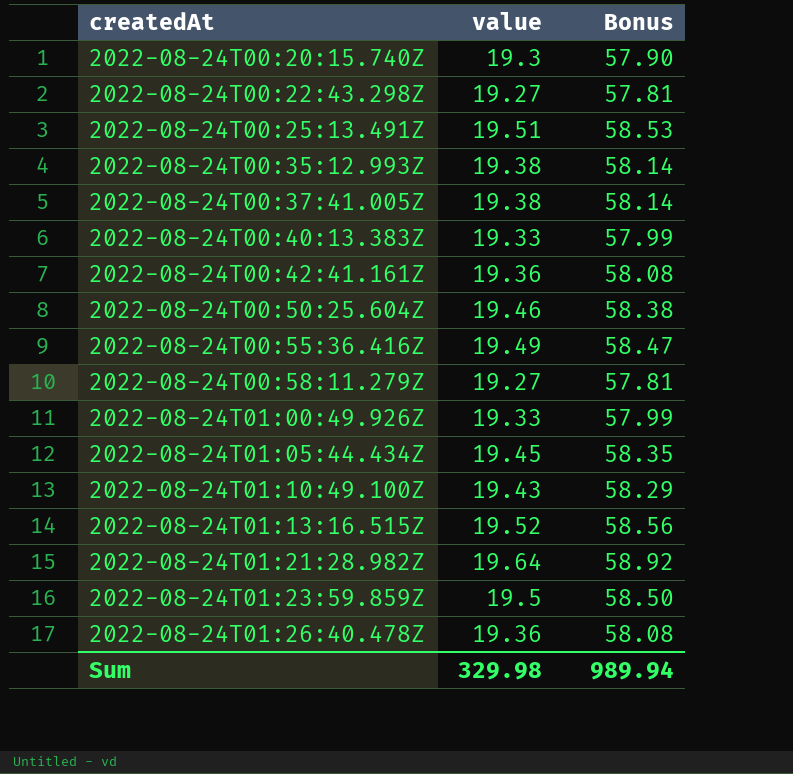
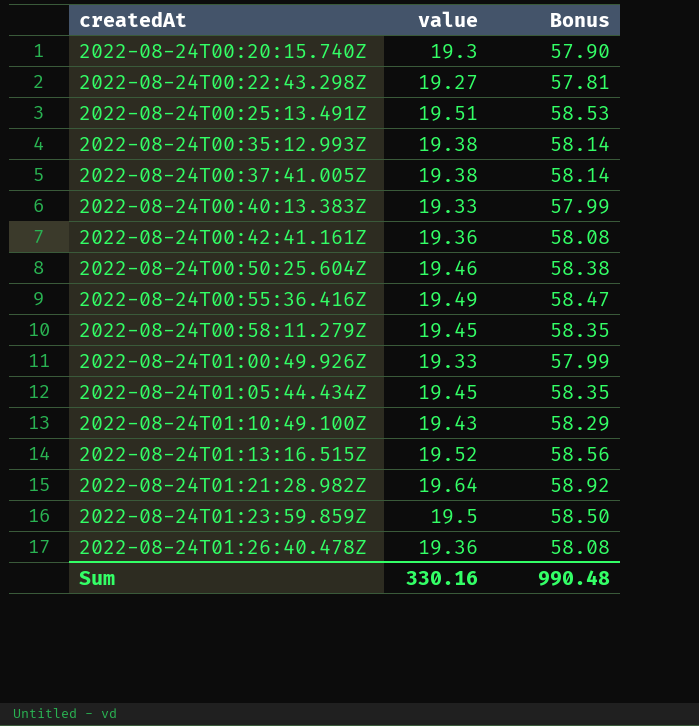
2022-08-24T00:58:11.279Z | value: 19.27 -> 19.45
2022-08-24T00:58:11.279Z | Bonus: 57.81 -> 58.35
Sum | value: 329.98 -> 330.16
Sum | Bonus: 989.94 -> 990.48

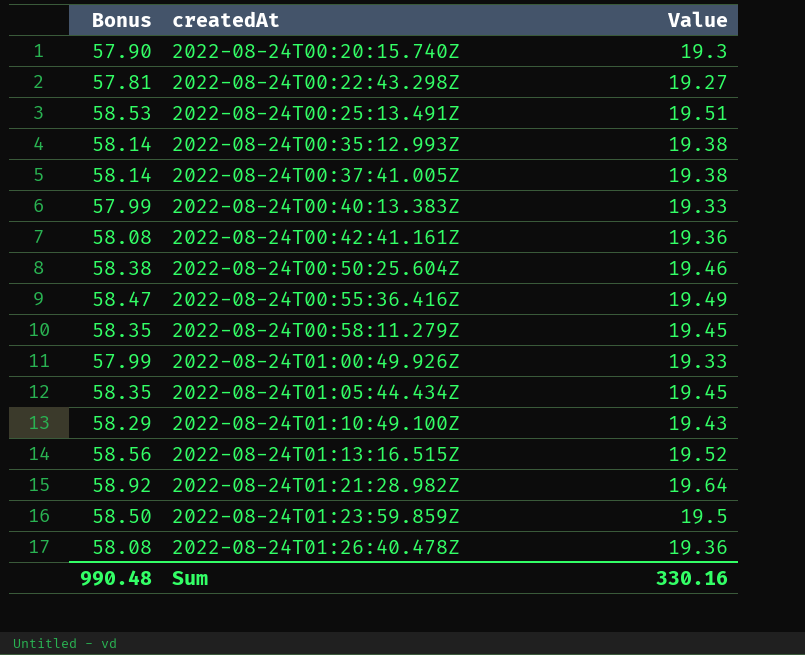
column Bonus | position: 3 -> 1
column name: value -> Value

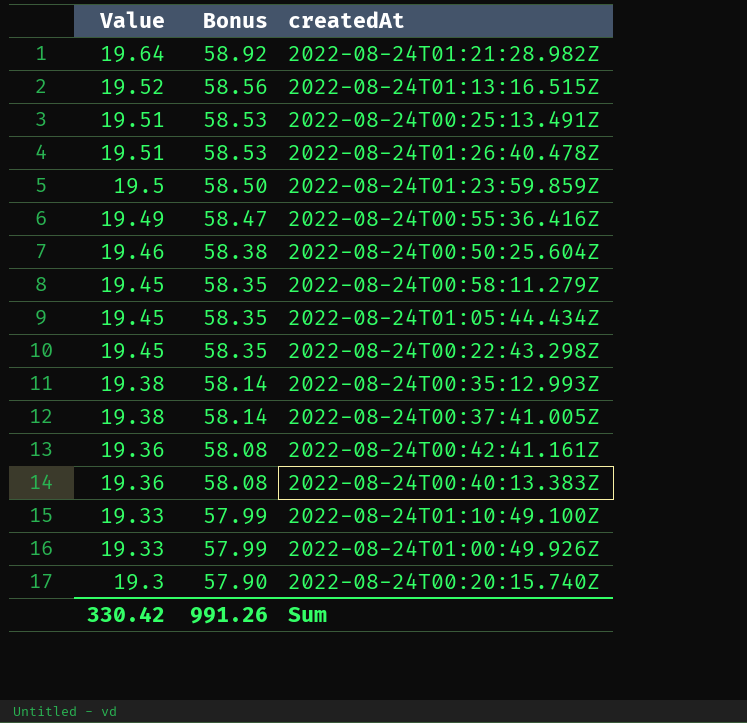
row order: createdAt ascending -> Value descending
column Value | position: 3 -> 1
2022-08-24T01:26:40.478Z | Value: 19.36 -> 19.51
2022-08-24T01:26:40.478Z | Bonus: 58.08 -> 58.53
2022-08-24T00:22:43.298Z | Value: 19.27 -> 19.45
2022-08-24T00:22:43.298Z | Bonus: 57.81 -> 58.35
2022-08-24T00:40:13.383Z | Value: 19.33 -> 19.36
2022-08-24T00:40:13.383Z | Bonus: 57.99 -> 58.08
2022-08-24T01:10:49.100Z | Value: 19.43 -> 19.33
2022-08-24T01:10:49.100Z | Bonus: 58.29 -> 57.99
Sum | Value: 330.16 -> 330.42
Sum | Bonus: 990.48 -> 991.26

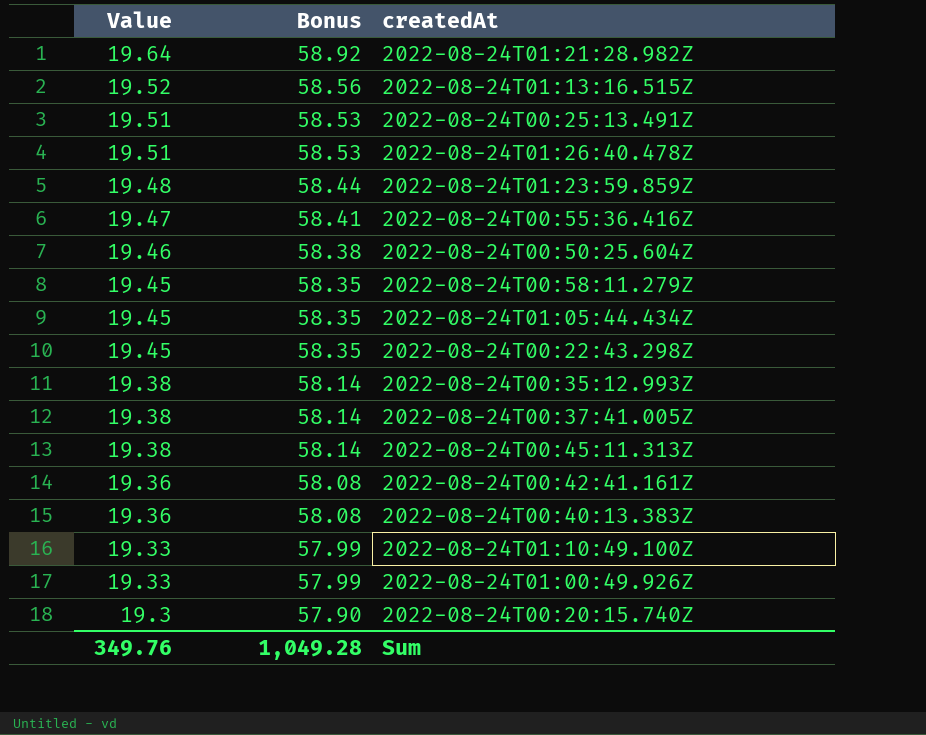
2022-08-24T01:23:59.859Z | Value: 19.5 -> 19.48
2022-08-24T01:23:59.859Z | Bonus: 58.50 -> 58.44
2022-08-24T00:55:36.416Z | Value: 19.49 -> 19.47
2022-08-24T00:55:36.416Z | Bonus: 58.47 -> 58.41
row 2022-08-24T00:45:11.313Z: none -> 19.38 | 58.14
Sum | Value: 330.42 -> 349.76
Sum | Bonus: 991.26 -> 1,049.28

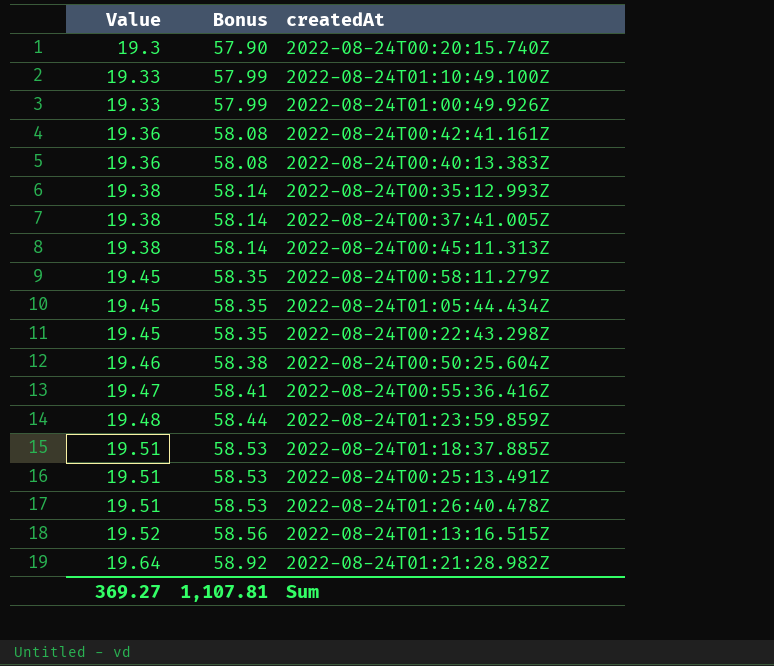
row order: Value descending -> Value ascending
row 2022-08-24T01:18:37.885Z: none -> 19.51 | 58.53
Sum | Value: 349.76 -> 369.27
Sum | Bonus: 1,049.28 -> 1,107.81

